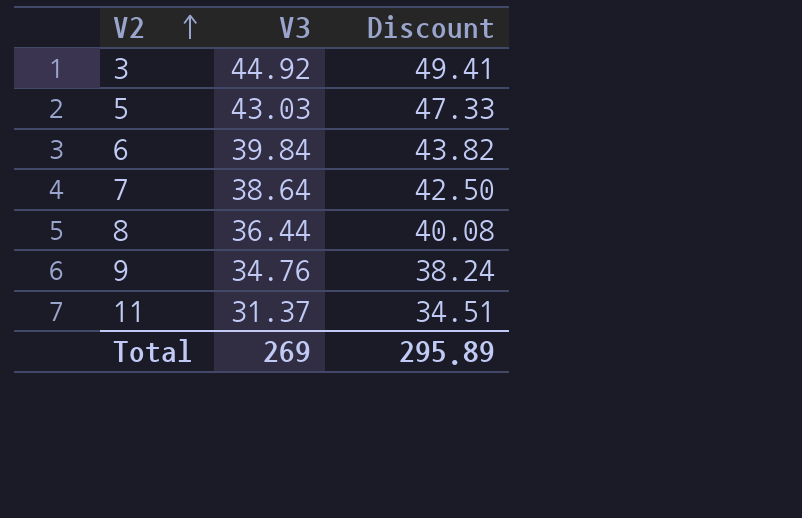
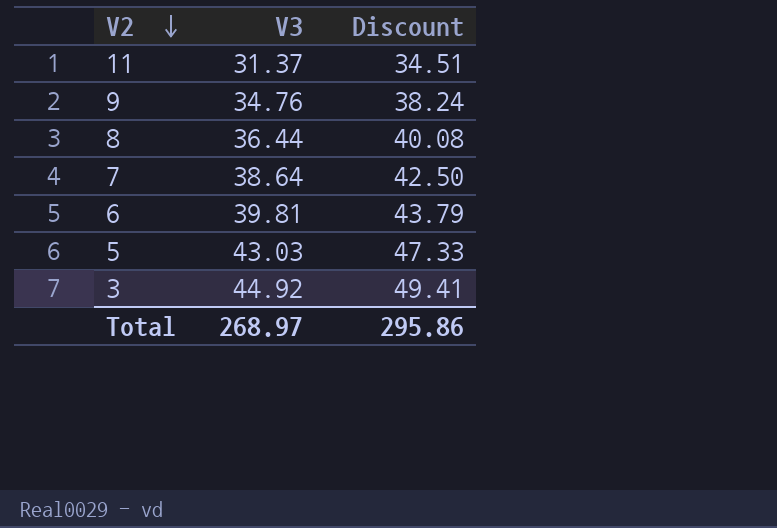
row order: V2 ascending -> V2 descending
6 | V3: 39.84 -> 39.81
6 | Discount: 43.82 -> 43.79
Total | V3: 269 -> 268.97
Total | Discount: 295.89 -> 295.86

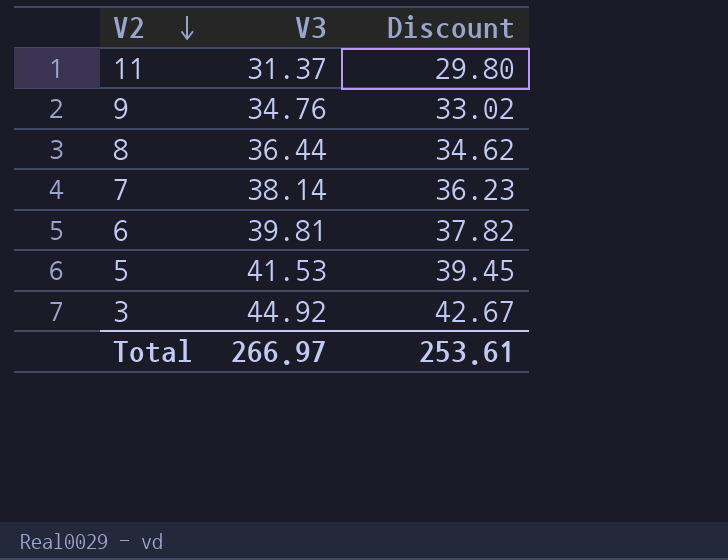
column Discount | formula: [V3] * 1.1 -> [V3] * 0.95
7 | V3: 38.64 -> 38.14
5 | V3: 43.03 -> 41.53
Total | V3: 268.97 -> 266.97
Total | Discount: 295.86 -> 253.61

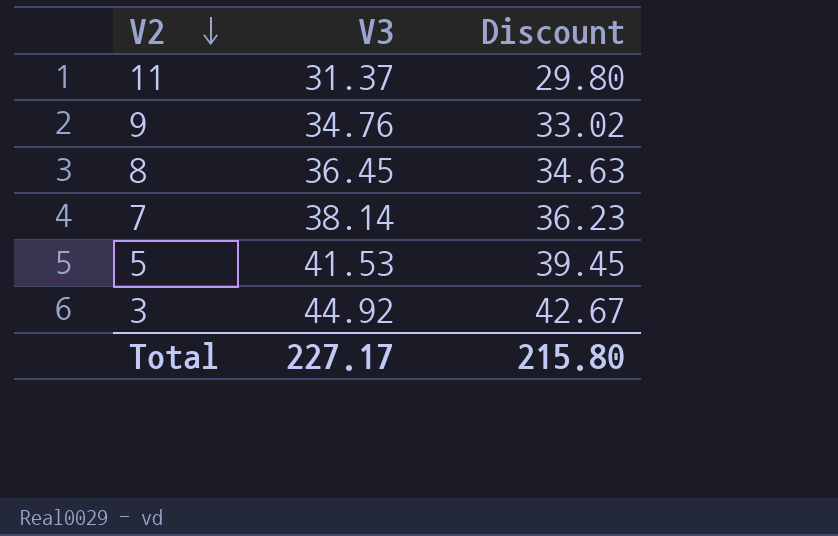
row 6: 39.81 | 37.82 -> none
8 | V3: 36.44 -> 36.45
8 | Discount: 34.62 -> 34.63
Total | V3: 266.97 -> 227.17
Total | Discount: 253.61 -> 215.80

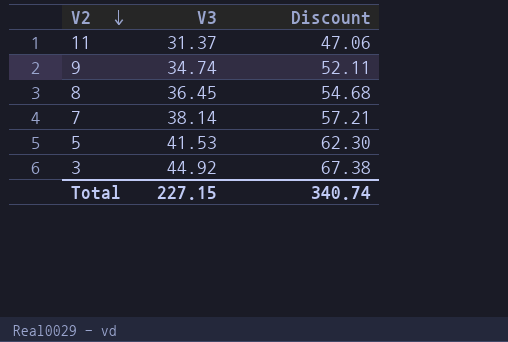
column Discount | formula: [V3] * 0.95 -> [V3] * 1.5
9 | V3: 34.76 -> 34.74
Total | V3: 227.17 -> 227.15
Total | Discount: 215.80 -> 340.74

